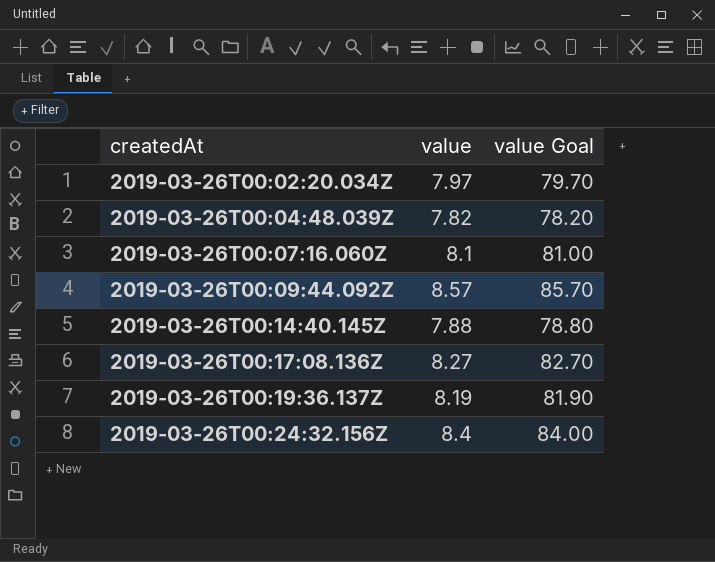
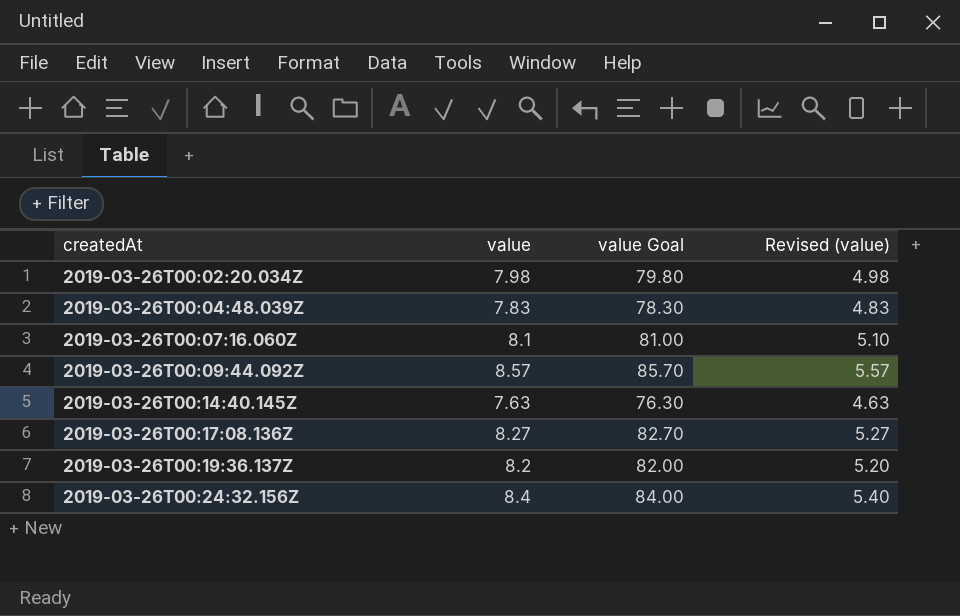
column Revised (value) | formula: none -> [value] - 3
2019-03-26T00:02:20.034Z | value: 7.97 -> 7.98
2019-03-26T00:02:20.034Z | value Goal: 79.70 -> 79.80
2019-03-26T00:04:48.039Z | value: 7.82 -> 7.83
2019-03-26T00:04:48.039Z | value Goal: 78.20 -> 78.30
2019-03-26T00:14:40.145Z | value: 7.88 -> 7.63
2019-03-26T00:14:40.145Z | value Goal: 78.80 -> 76.30
2019-03-26T00:19:36.137Z | value: 8.19 -> 8.2
2019-03-26T00:19:36.137Z | value Goal: 81.90 -> 82.00

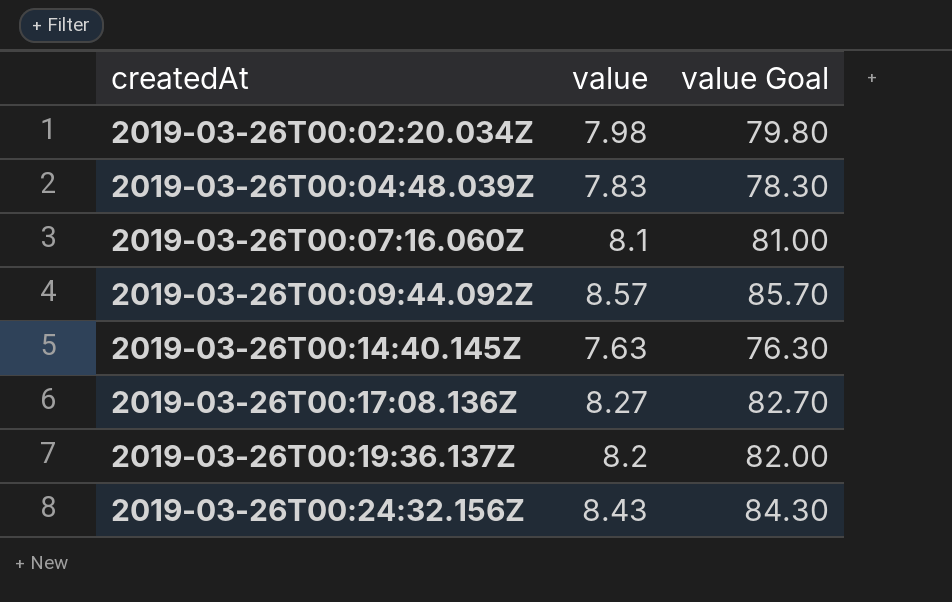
column Revised (value) | formula: [value] - 3 -> none
2019-03-26T00:24:32.156Z | value: 8.4 -> 8.43
2019-03-26T00:24:32.156Z | value Goal: 84.00 -> 84.30

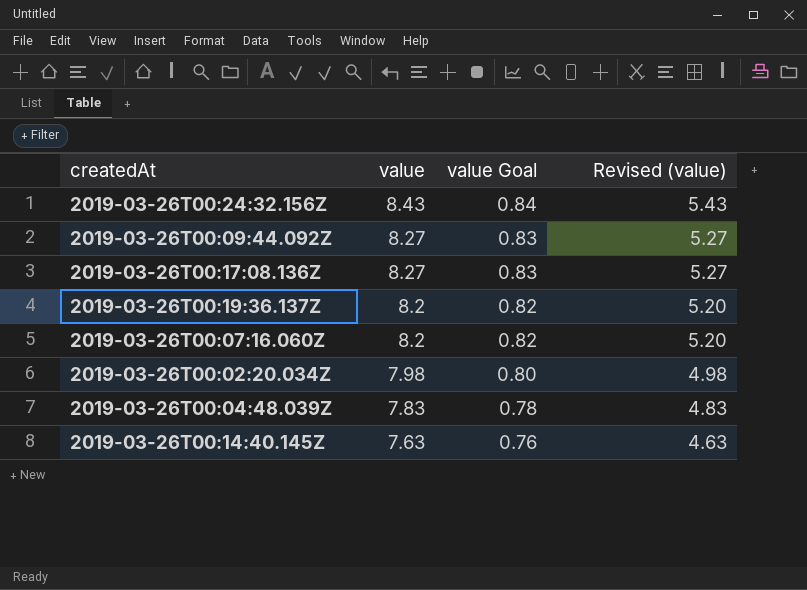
row order: createdAt ascending -> value descending
column value Goal | formula: [value] * 10 -> [value] * 0.1
column Revised (value) | formula: none -> [value] - 3
2019-03-26T00:09:44.092Z | value: 8.57 -> 8.27
2019-03-26T00:07:16.060Z | value: 8.1 -> 8.2

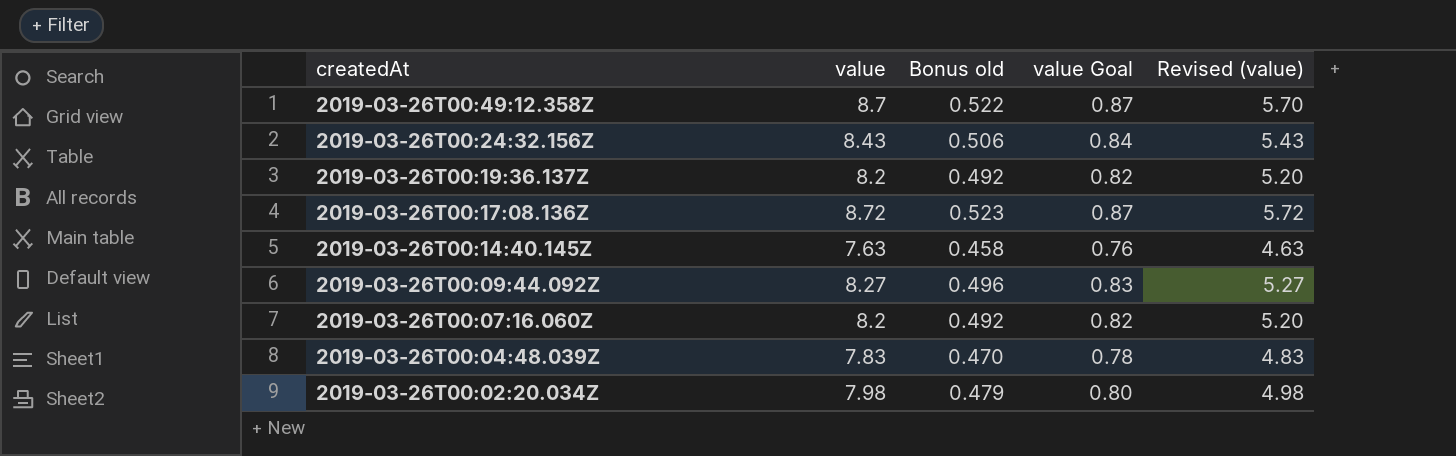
row order: value descending -> createdAt descending
column Bonus old | formula: none -> [value] * 0.06
row 2019-03-26T00:49:12.358Z: none -> 8.7 | 0.522 | 0.87 | 5.70
2019-03-26T00:17:08.136Z | value: 8.27 -> 8.72
2019-03-26T00:17:08.136Z | value Goal: 0.83 -> 0.87
2019-03-26T00:17:08.136Z | Revised (value): 5.27 -> 5.72

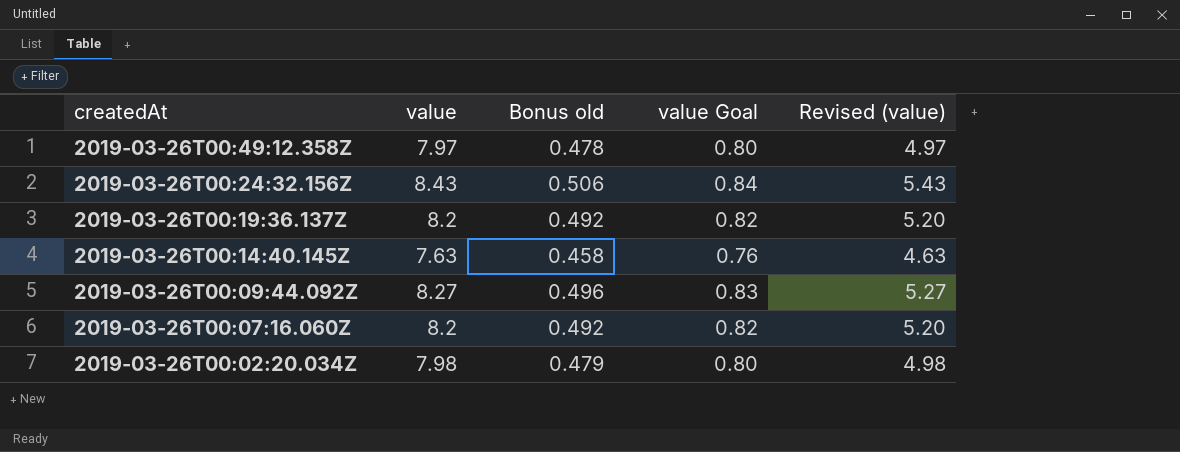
row 2019-03-26T00:17:08.136Z: 8.72 | 0.523 | 0.87 | 5.72 -> none
row 2019-03-26T00:04:48.039Z: 7.83 | 0.470 | 0.78 | 4.83 -> none
2019-03-26T00:49:12.358Z | value: 8.7 -> 7.97
2019-03-26T00:49:12.358Z | Bonus old: 0.522 -> 0.478
2019-03-26T00:49:12.358Z | value Goal: 0.87 -> 0.80
2019-03-26T00:49:12.358Z | Revised (value): 5.70 -> 4.97

